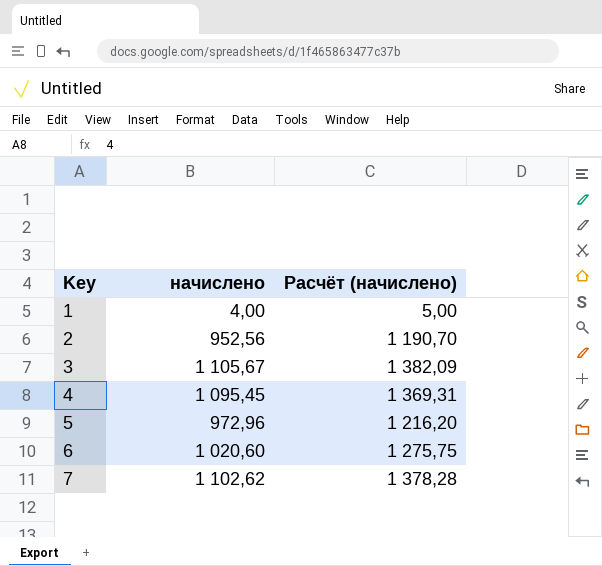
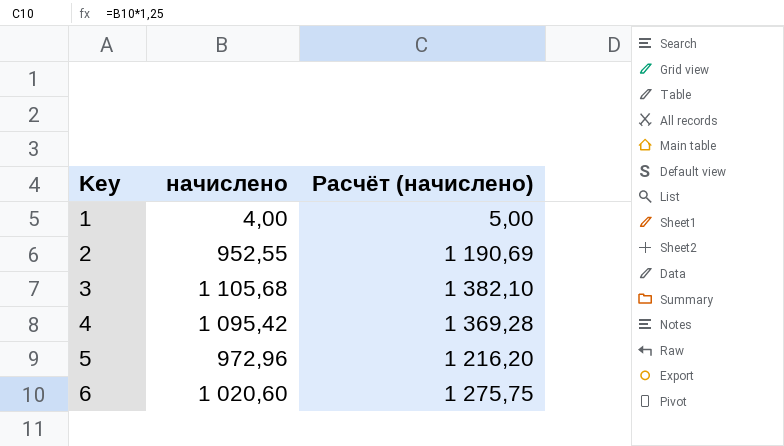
row 7: 1 102,62 | 1 378,28 -> none
2 | начислено: 952,56 -> 952,55
2 | Расчёт (начислено): 1 190,70 -> 1 190,69
3 | начислено: 1 105,67 -> 1 105,68
3 | Расчёт (начислено): 1 382,09 -> 1 382,10
4 | начислено: 1 095,45 -> 1 095,42
4 | Расчёт (начислено): 1 369,31 -> 1 369,28

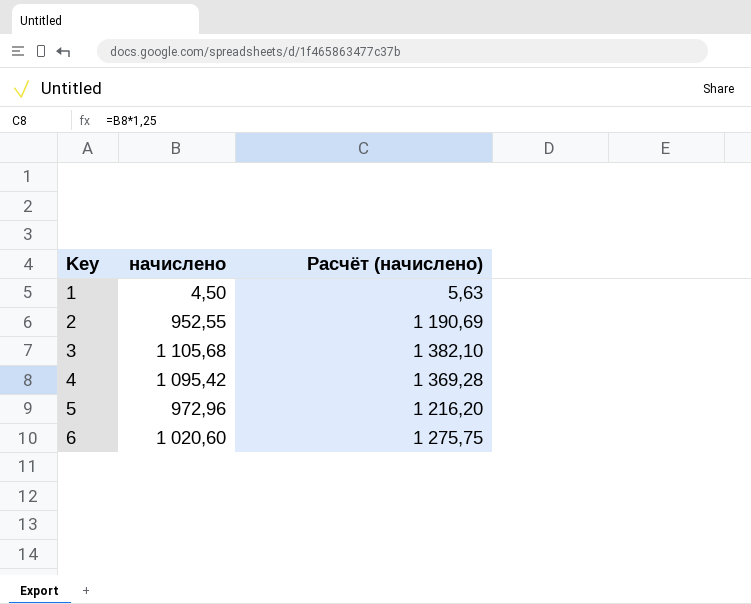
1 | начислено: 4,00 -> 4,50
1 | Расчёт (начислено): 5,00 -> 5,63

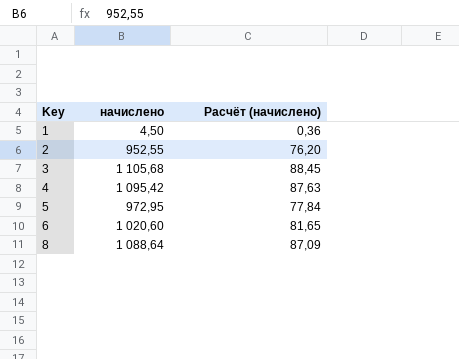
column Расчёт (начислено) | formula: [начислено] * 1,25 -> [начислено] * 0,08
5 | начислено: 972,96 -> 972,95
row 8: none -> 1 088,64 | 87,09

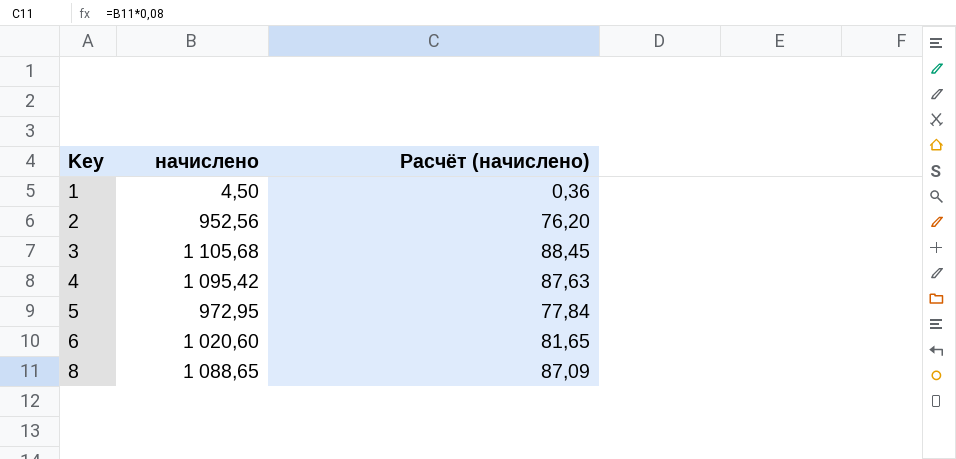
2 | начислено: 952,55 -> 952,56
8 | начислено: 1 088,64 -> 1 088,65

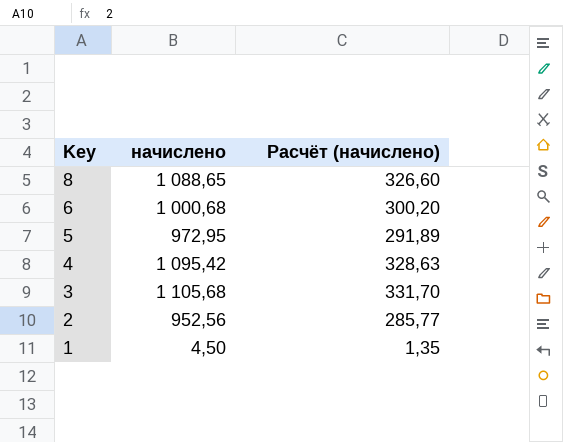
row order: Key ascending -> Key descending
column Расчёт (начислено) | formula: [начислено] * 0,08 -> [начислено] * 0,3
6 | начислено: 1 020,60 -> 1 000,68

